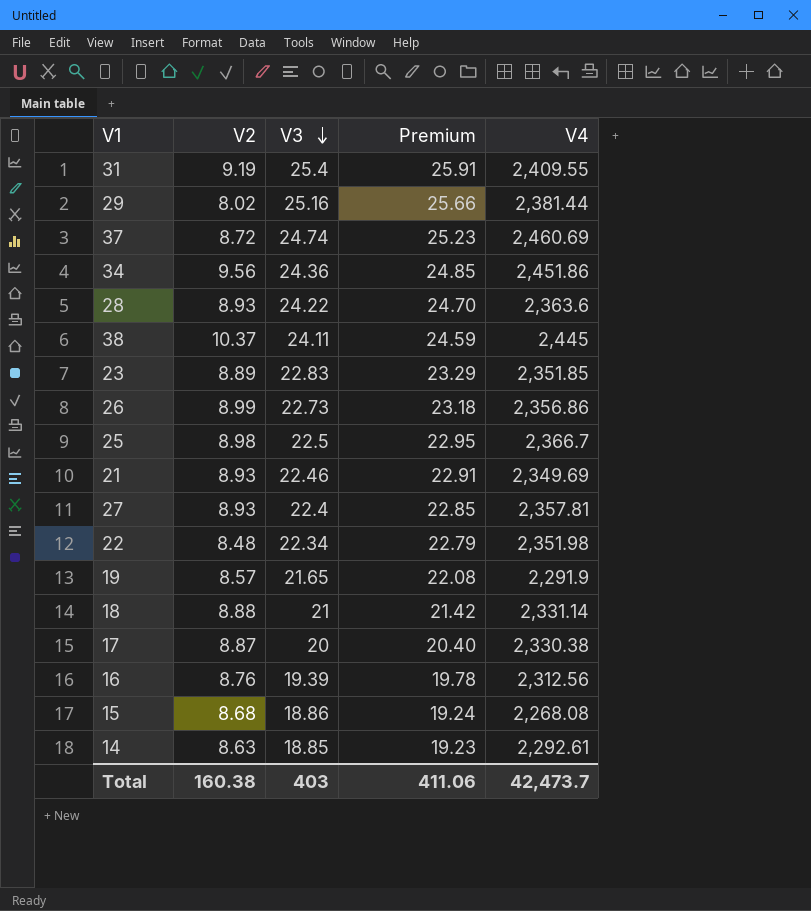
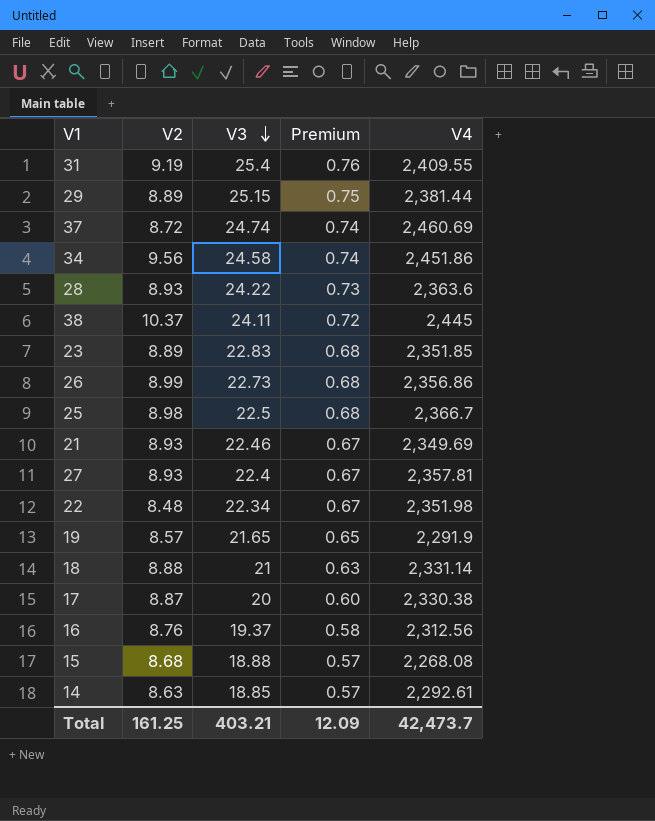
column Premium | formula: [V3] * 1.02 -> [V3] * 0.03
29 | V2: 8.02 -> 8.89
29 | V3: 25.16 -> 25.15
34 | V3: 24.36 -> 24.58
16 | V3: 19.39 -> 19.37
15 | V3: 18.86 -> 18.88
Total | V2: 160.38 -> 161.25
Total | V3: 403 -> 403.21
Total | Premium: 411.06 -> 12.09

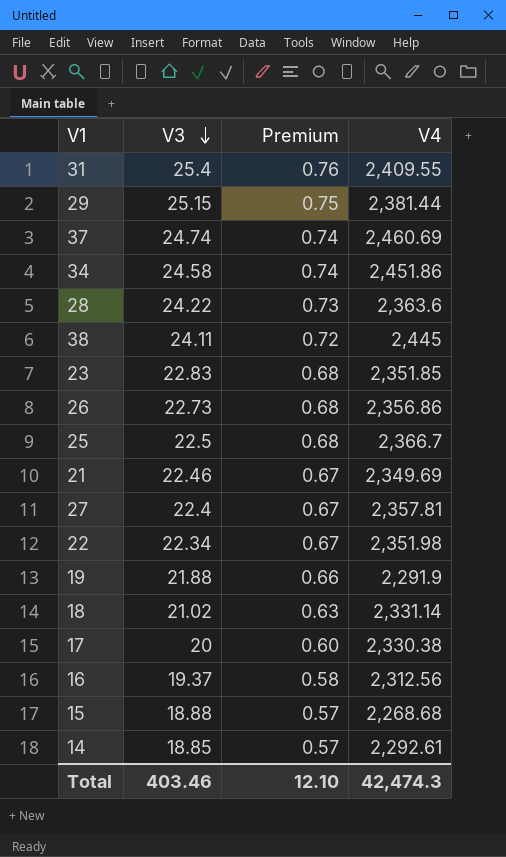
column V2 | position: 2 -> none
19 | V3: 21.65 -> 21.88
19 | Premium: 0.65 -> 0.66
18 | V3: 21 -> 21.02
15 | V4: 2,268.08 -> 2,268.68
Total | V3: 403.21 -> 403.46
Total | Premium: 12.09 -> 12.10
Total | V4: 42,473.7 -> 42,474.3

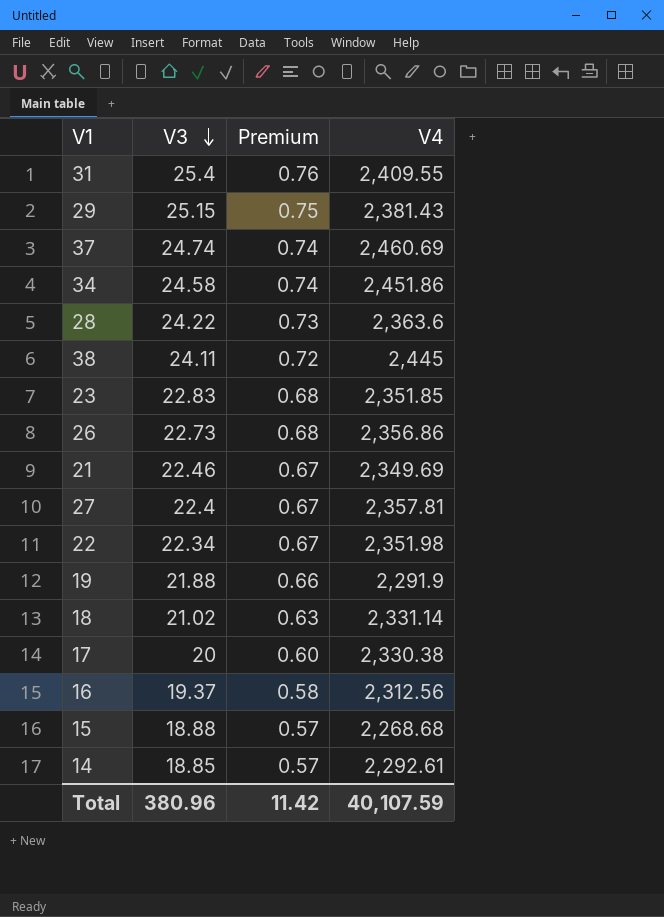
row 25: 22.5 | 0.68 | 2,366.7 -> none
29 | V4: 2,381.44 -> 2,381.43
Total | V3: 403.46 -> 380.96
Total | Premium: 12.10 -> 11.42
Total | V4: 42,474.3 -> 40,107.59

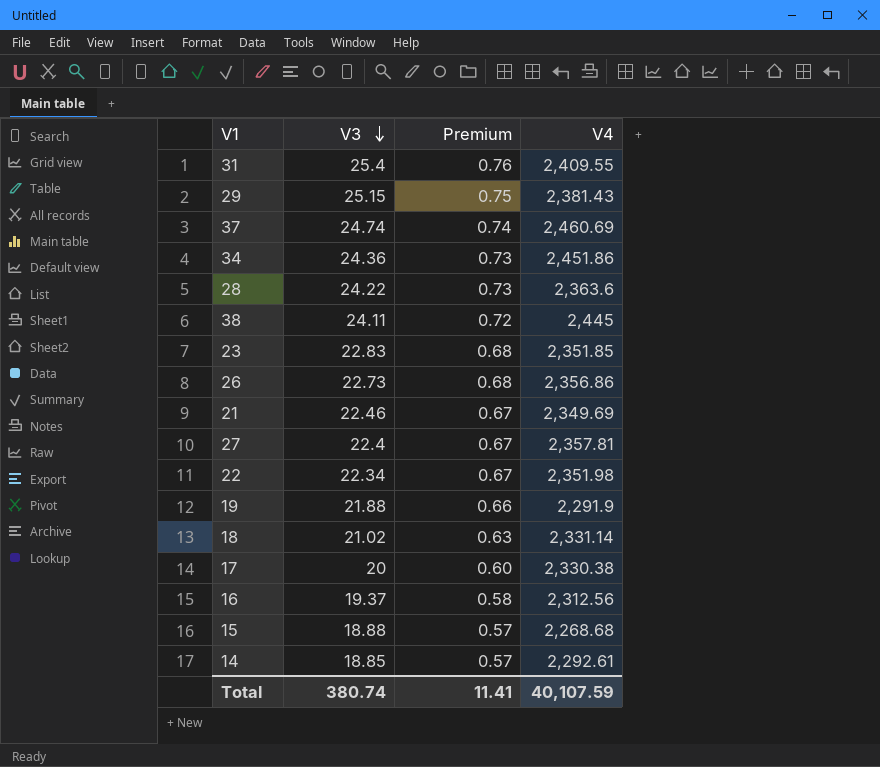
34 | V3: 24.58 -> 24.36
34 | Premium: 0.74 -> 0.73
Total | V3: 380.96 -> 380.74
Total | Premium: 11.42 -> 11.41

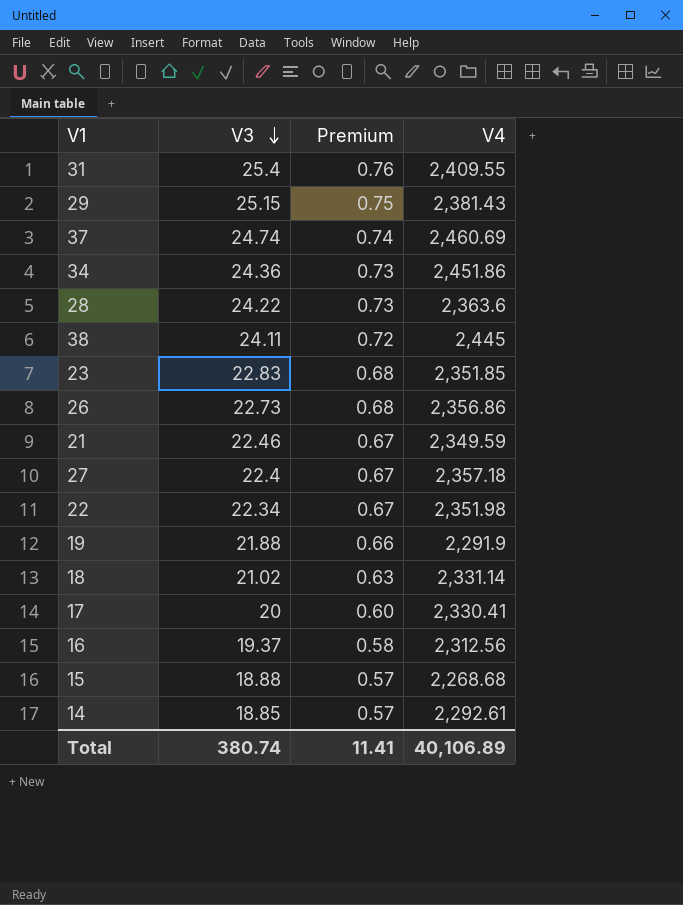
21 | V4: 2,349.69 -> 2,349.59
27 | V4: 2,357.81 -> 2,357.18
17 | V4: 2,330.38 -> 2,330.41
Total | V4: 40,107.59 -> 40,106.89

